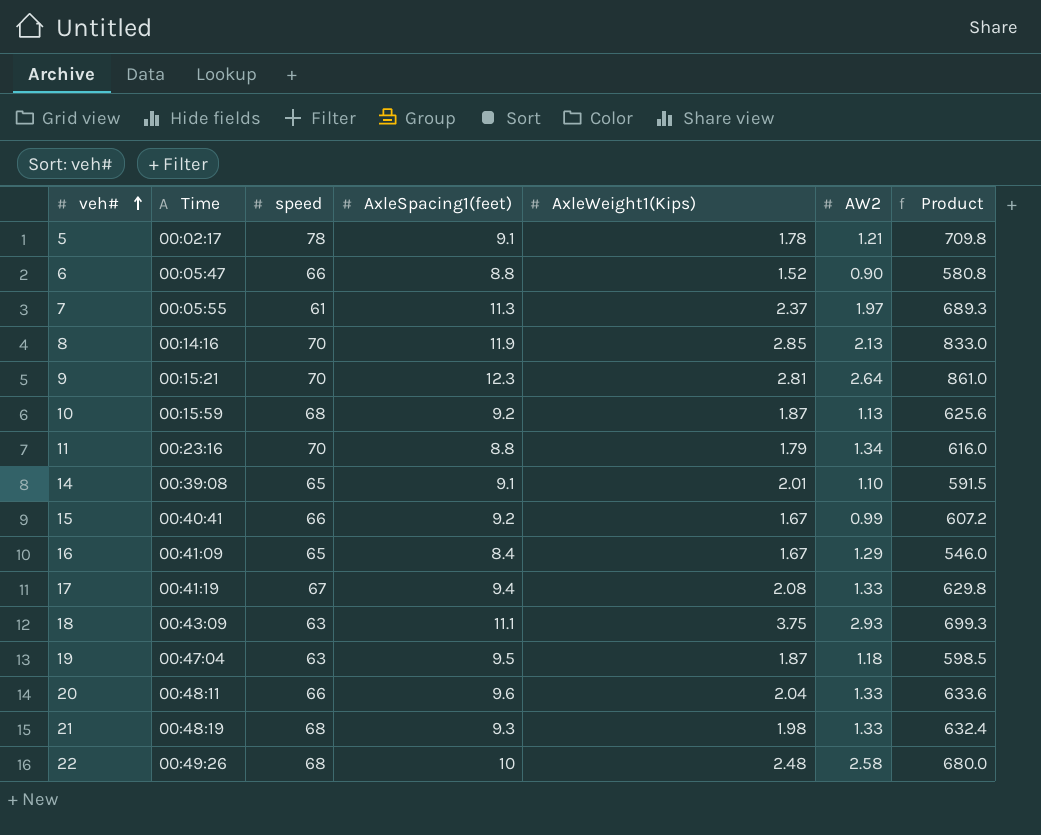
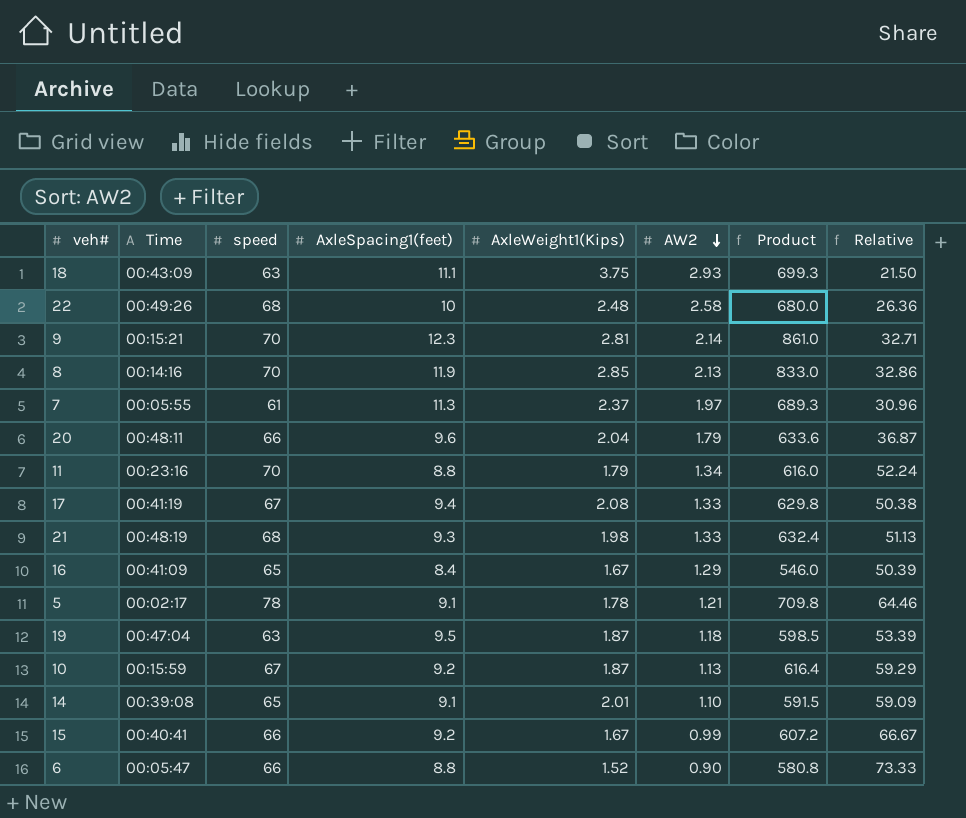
row order: veh# ascending -> AW2 descending
column Relative | formula: none -> [speed] / [AW2]
9 | AW2: 2.64 -> 2.14
20 | AW2: 1.33 -> 1.79
10 | speed: 68 -> 67
10 | Product: 625.6 -> 616.4

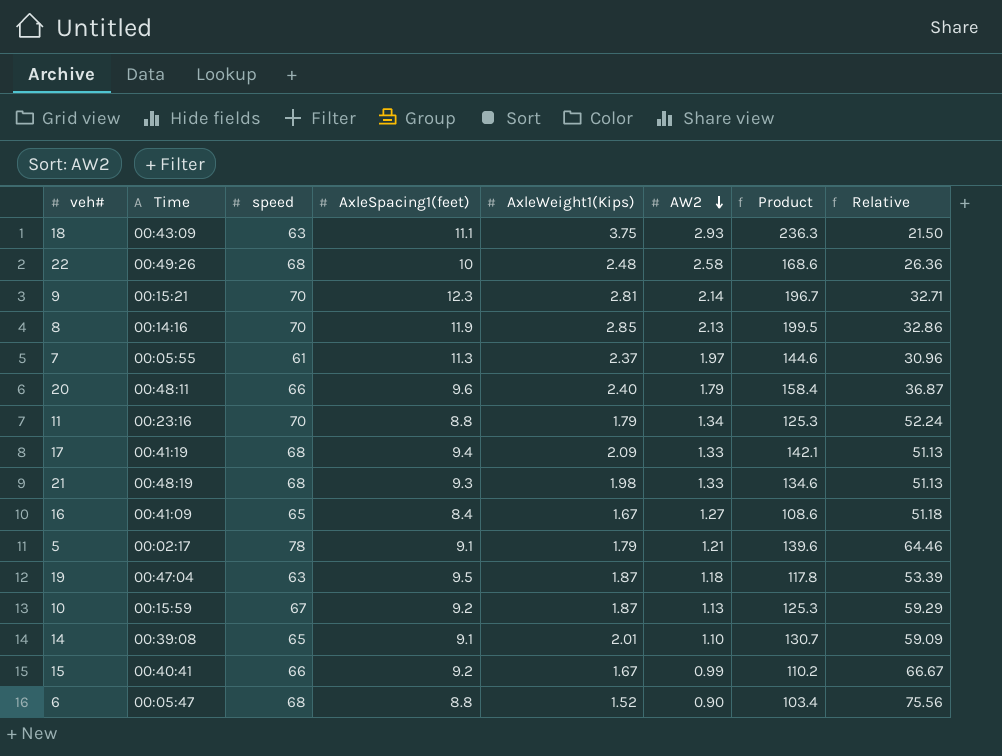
column Product | formula: [speed] * [AxleSpacing1(feet)] -> [speed] * [AxleWeight1(Kips)]
20 | AxleWeight1(Kips): 2.04 -> 2.40
17 | speed: 67 -> 68
17 | AxleWeight1(Kips): 2.08 -> 2.09
17 | Relative: 50.38 -> 51.13
16 | AW2: 1.29 -> 1.27
16 | Relative: 50.39 -> 51.18
5 | AxleWeight1(Kips): 1.78 -> 1.79
6 | speed: 66 -> 68
6 | Relative: 73.33 -> 75.56

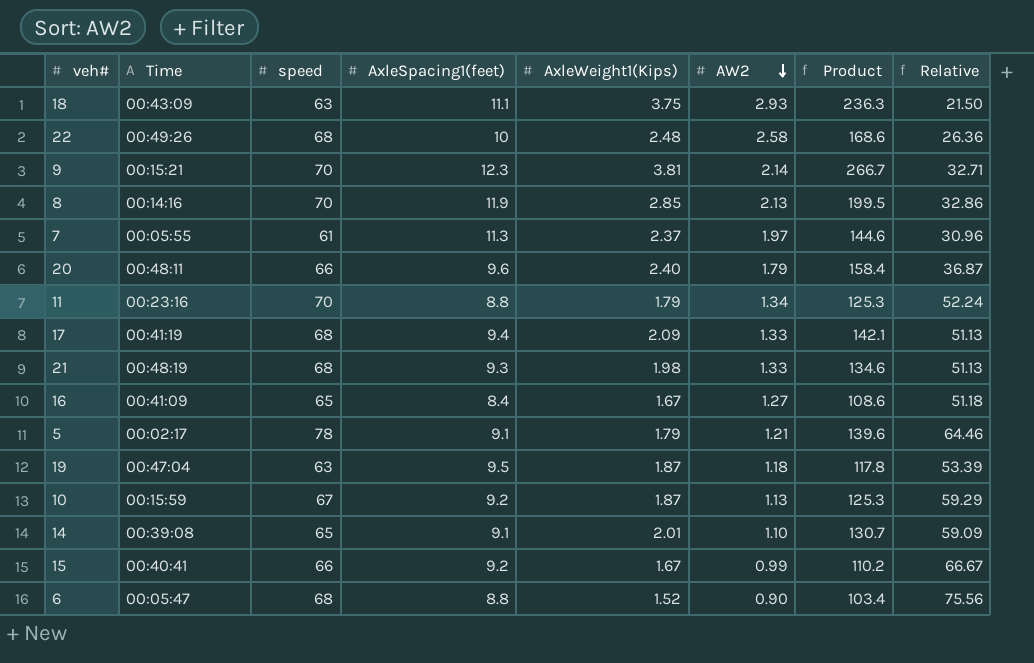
9 | AxleWeight1(Kips): 2.81 -> 3.81
9 | Product: 196.7 -> 266.7

